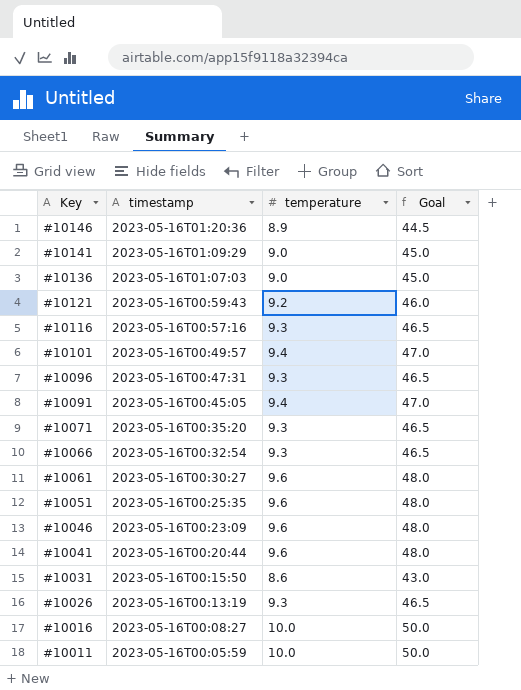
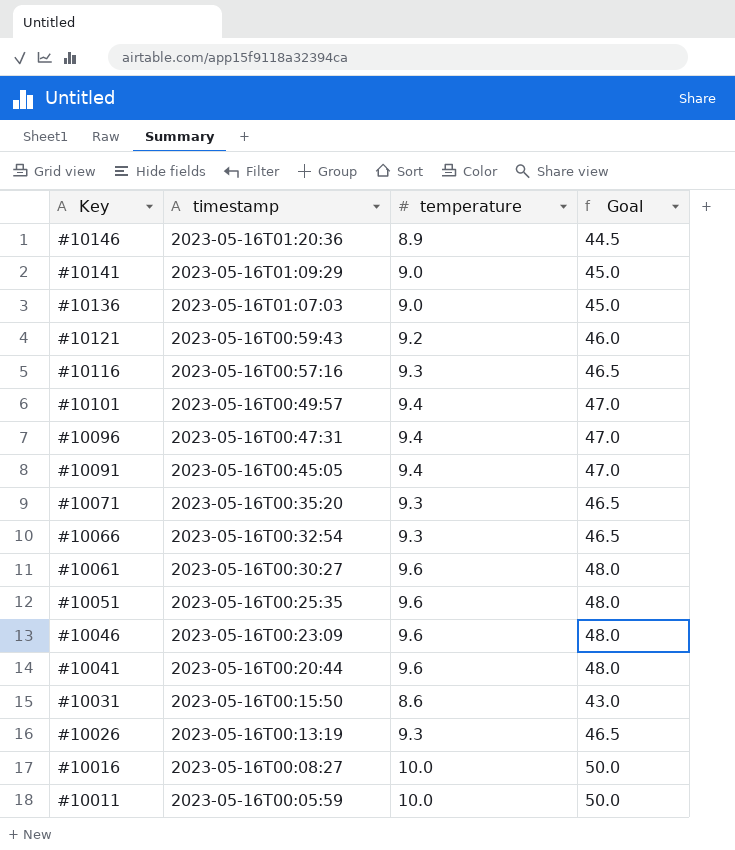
#10096 | temperature: 9.3 -> 9.4
#10096 | Goal: 46.5 -> 47.0

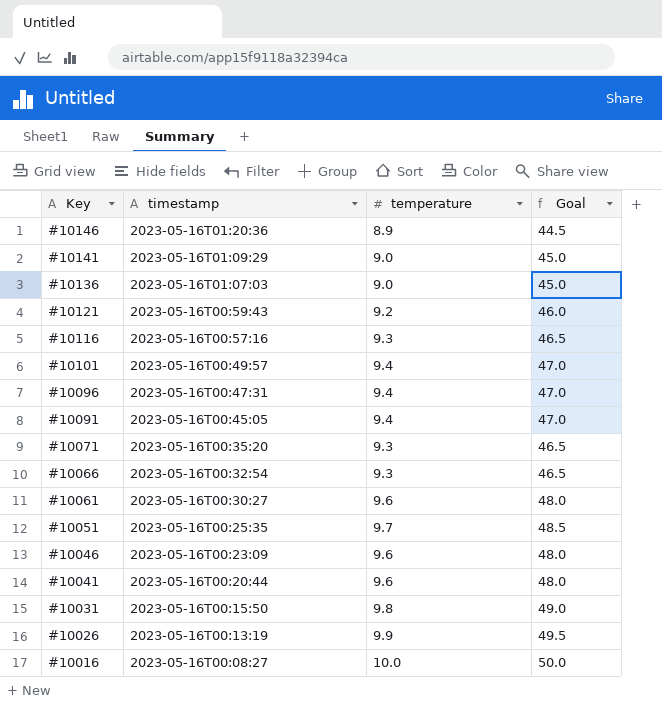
row #10011: 2023-05-16T00:05:59 | 10.0 | 50.0 -> none
#10051 | temperature: 9.6 -> 9.7
#10051 | Goal: 48.0 -> 48.5
#10031 | temperature: 8.6 -> 9.8
#10031 | Goal: 43.0 -> 49.0
#10026 | temperature: 9.3 -> 9.9
#10026 | Goal: 46.5 -> 49.5

